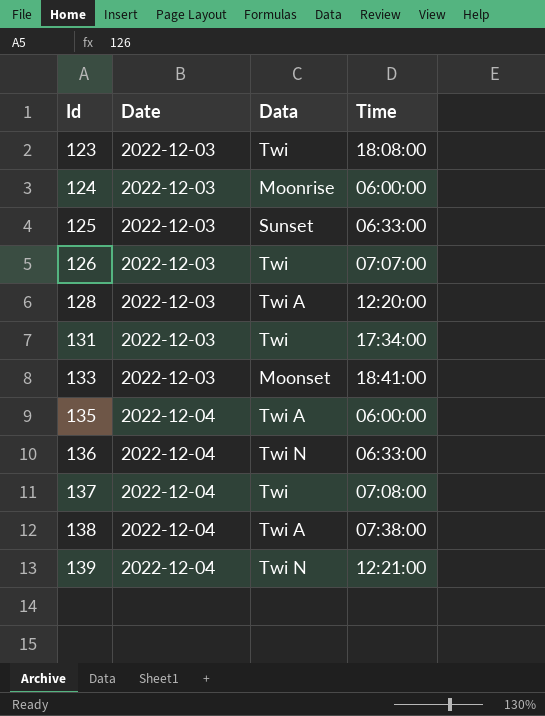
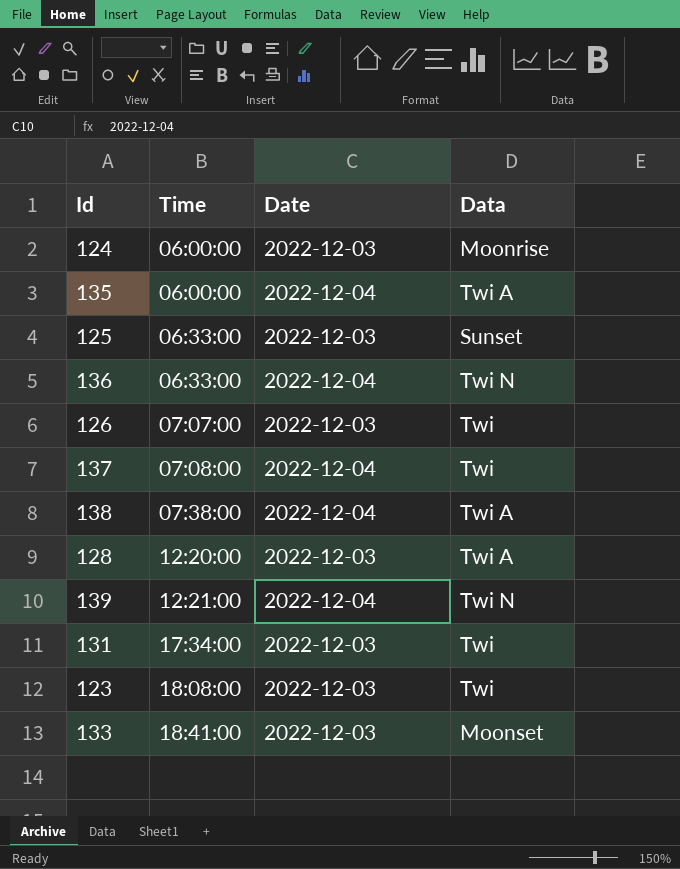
row order: Id ascending -> Time ascending
column Time | position: 4 -> 2

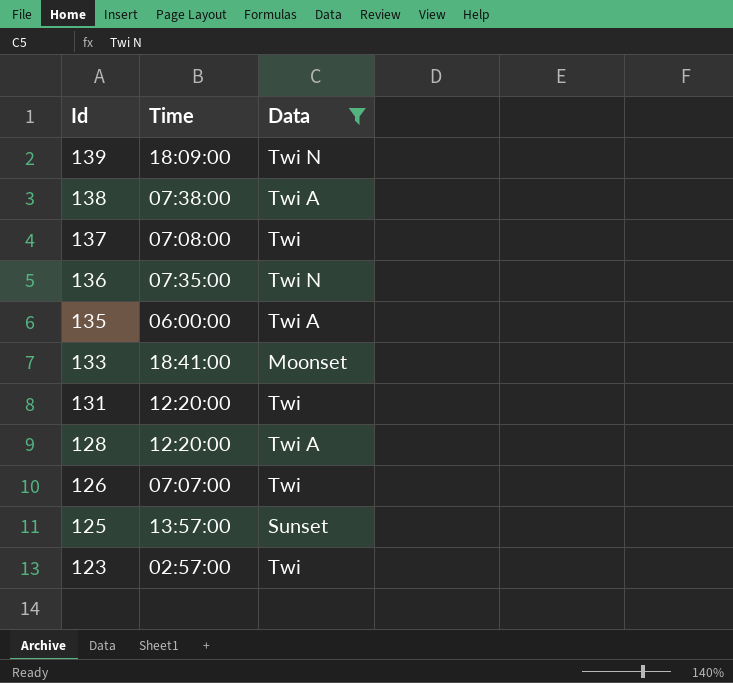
filter: none -> Data != Moonrise
row order: Time ascending -> Id descending
column Date | position: 3 -> none
139 | Time: 12:21:00 -> 18:09:00
136 | Time: 06:33:00 -> 07:35:00
131 | Time: 17:34:00 -> 12:20:00
125 | Time: 06:33:00 -> 13:57:00
123 | Time: 18:08:00 -> 02:57:00

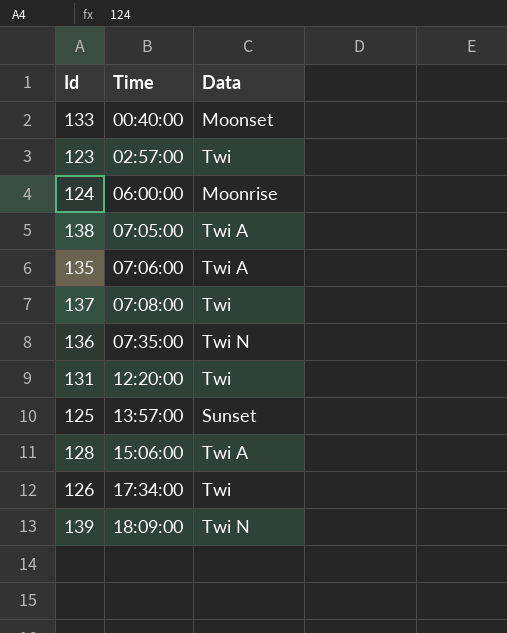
filter: Data != Moonrise -> none
row order: Id descending -> Time ascending
133 | Time: 18:41:00 -> 00:40:00
138 | Time: 07:38:00 -> 07:05:00
135 | Time: 06:00:00 -> 07:06:00
128 | Time: 12:20:00 -> 15:06:00
126 | Time: 07:07:00 -> 17:34:00

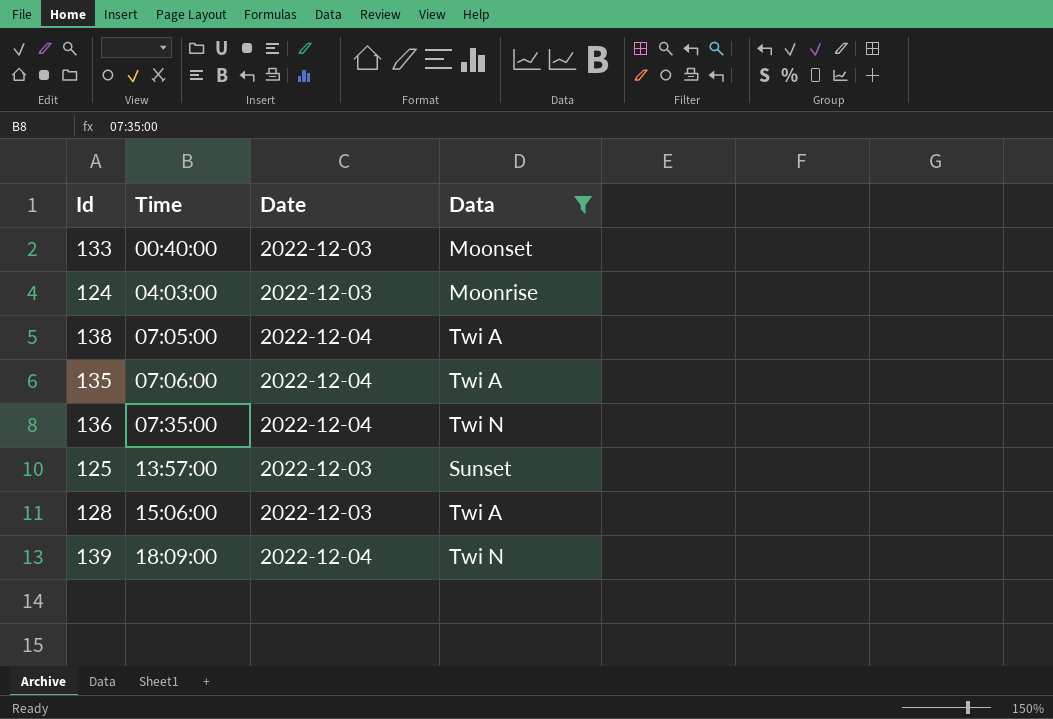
filter: none -> Data != Twi
column Date | position: none -> 3
124 | Time: 06:00:00 -> 04:03:00

